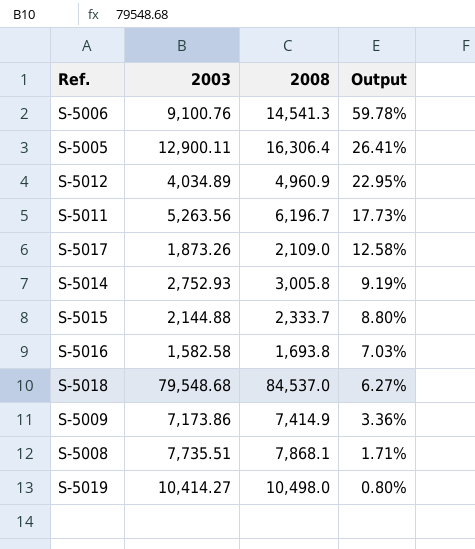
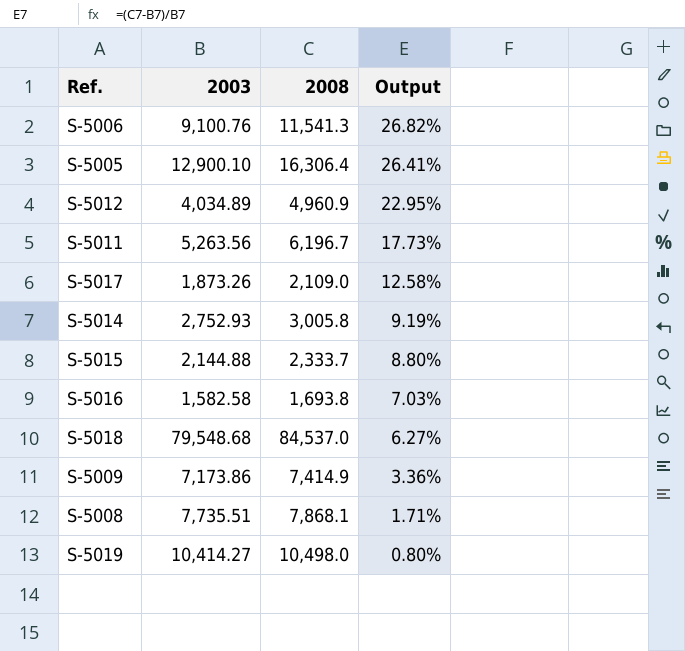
S-5006 | 2008: 14,541.3 -> 11,541.3
S-5006 | Output: 59.78% -> 26.82%
S-5005 | 2003: 12,900.11 -> 12,900.10

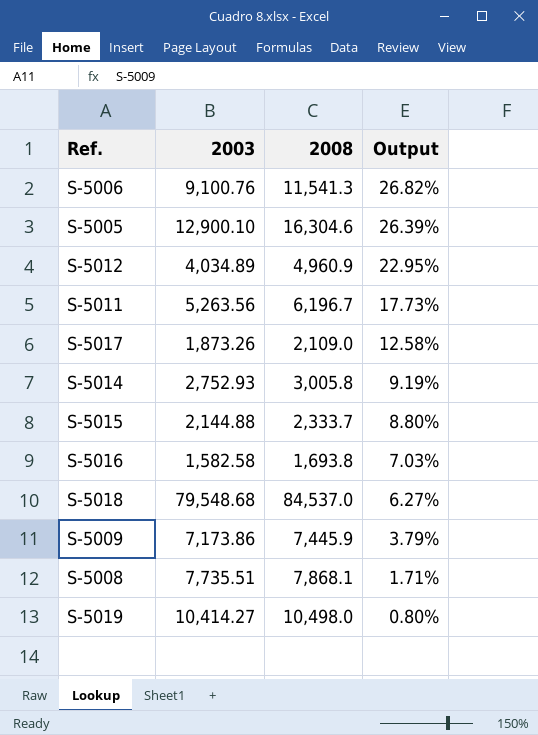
S-5005 | 2008: 16,306.4 -> 16,304.6
S-5005 | Output: 26.41% -> 26.39%
S-5009 | 2008: 7,414.9 -> 7,445.9
S-5009 | Output: 3.36% -> 3.79%

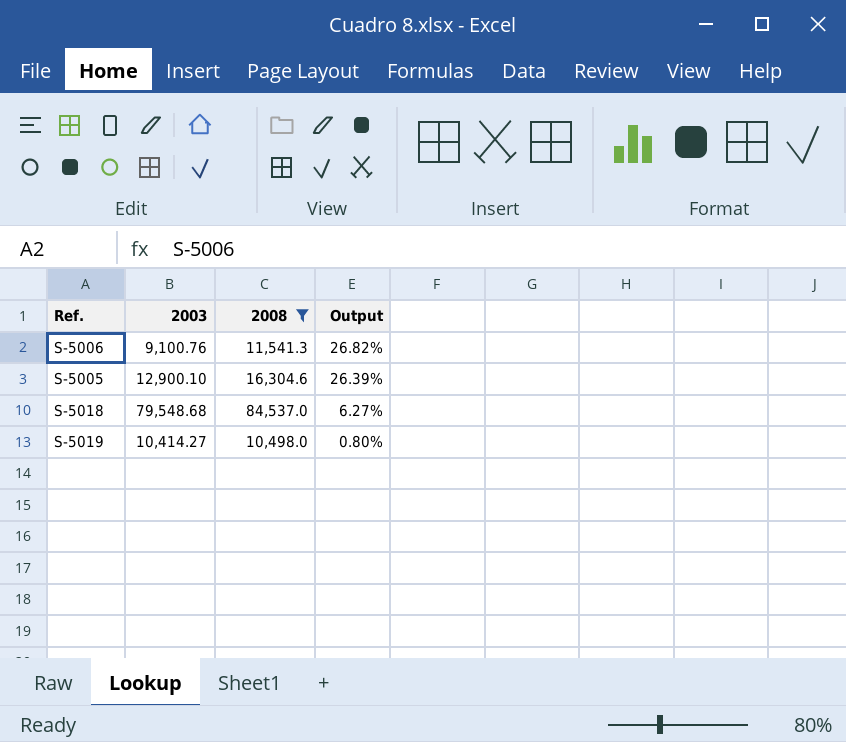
filter: none -> 2008 >= 10,498.0

